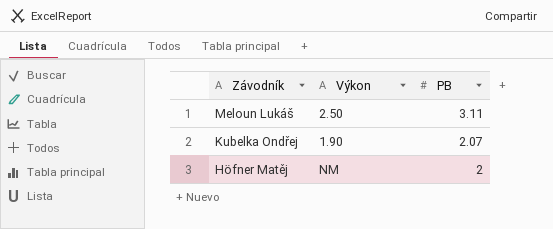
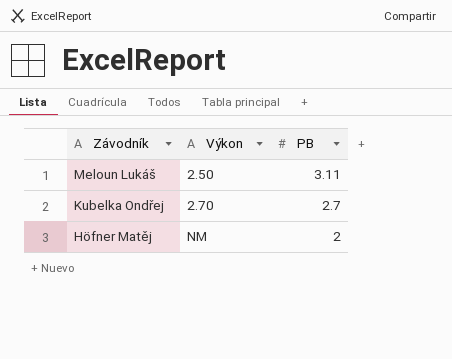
Kubelka Ondřej | Výkon: 1.90 -> 2.70
Kubelka Ondřej | PB: 2.07 -> 2.7

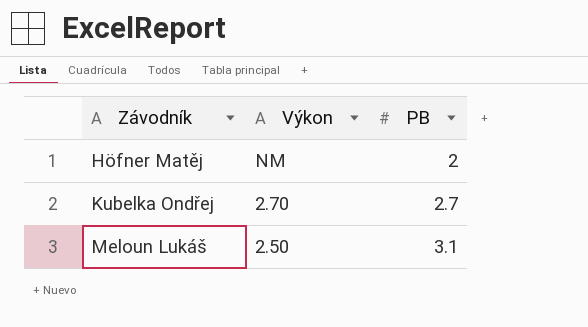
row order: Závodník descending -> Závodník ascending
Meloun Lukáš | PB: 3.11 -> 3.1

